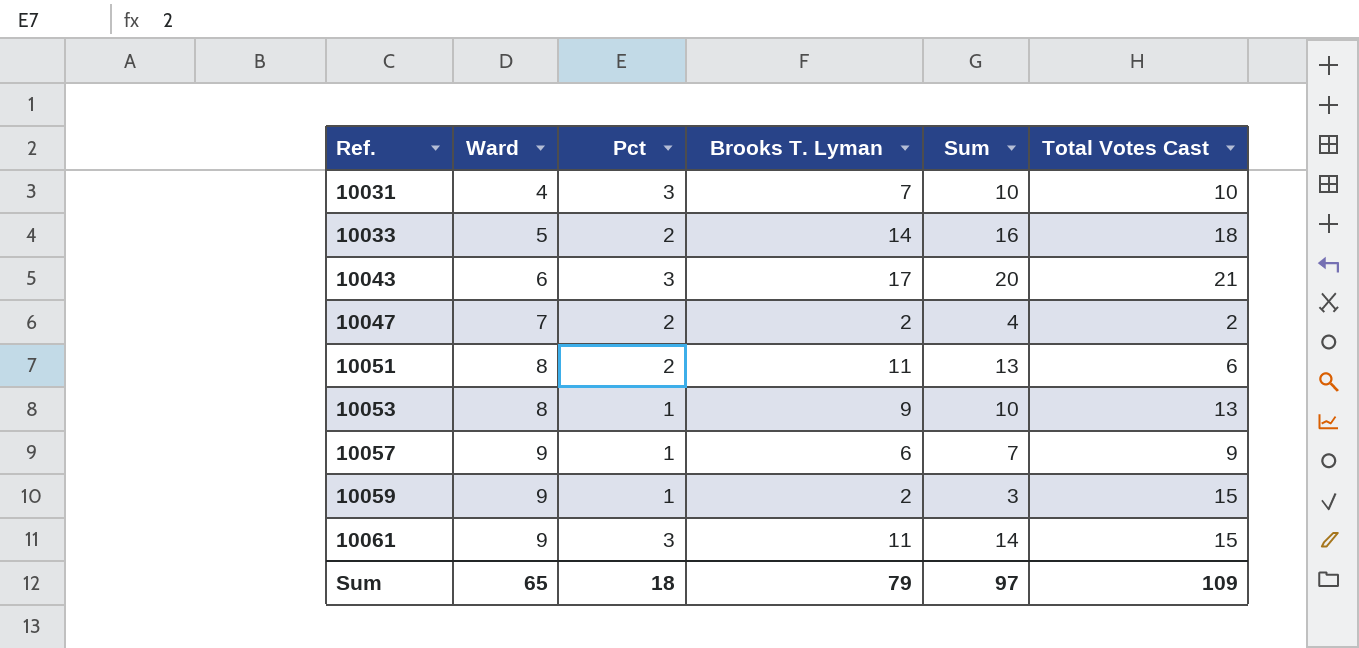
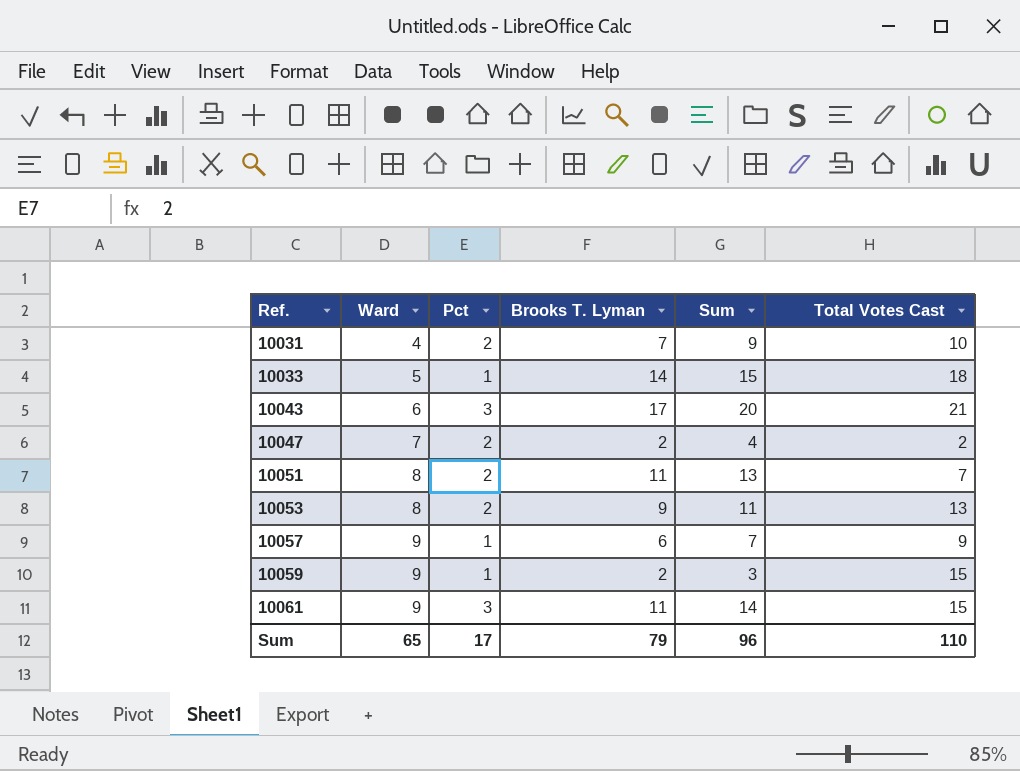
10031 | Pct: 3 -> 2
10031 | Sum: 10 -> 9
10033 | Pct: 2 -> 1
10033 | Sum: 16 -> 15
10051 | Total Votes Cast: 6 -> 7
10053 | Pct: 1 -> 2
10053 | Sum: 10 -> 11
Sum | Pct: 18 -> 17
Sum | Sum: 97 -> 96
Sum | Total Votes Cast: 109 -> 110

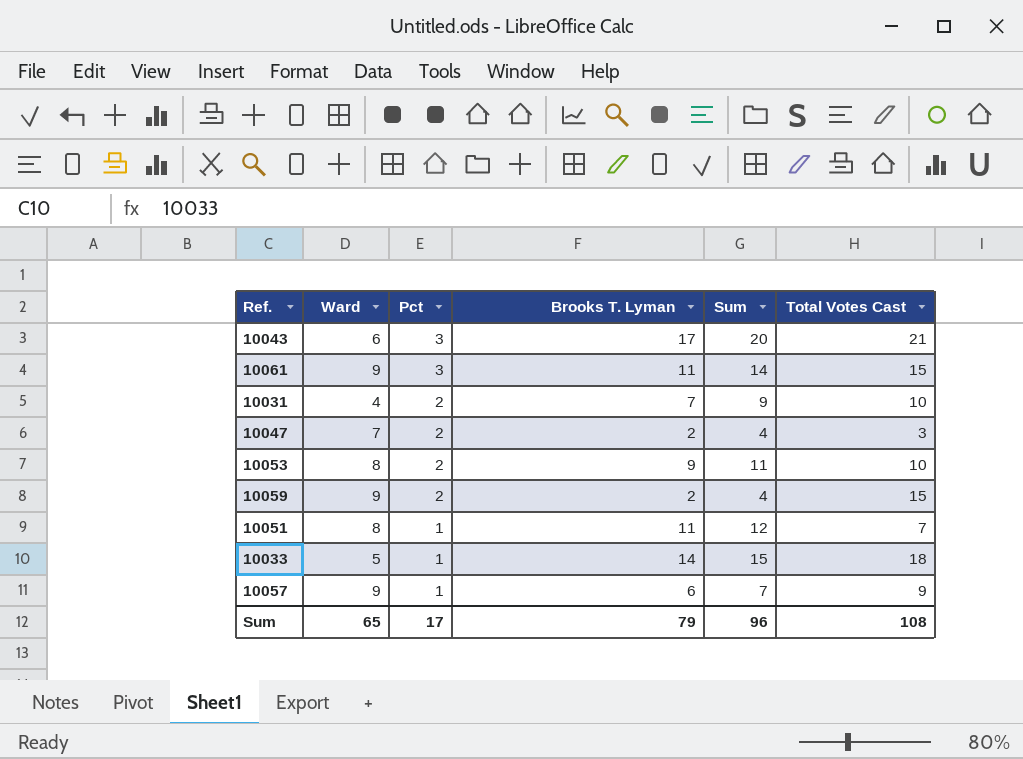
row order: Ref. ascending -> Pct descending
10047 | Total Votes Cast: 2 -> 3
10053 | Total Votes Cast: 13 -> 10
10059 | Pct: 1 -> 2
10059 | Sum: 3 -> 4
10051 | Pct: 2 -> 1
10051 | Sum: 13 -> 12
Sum | Total Votes Cast: 110 -> 108

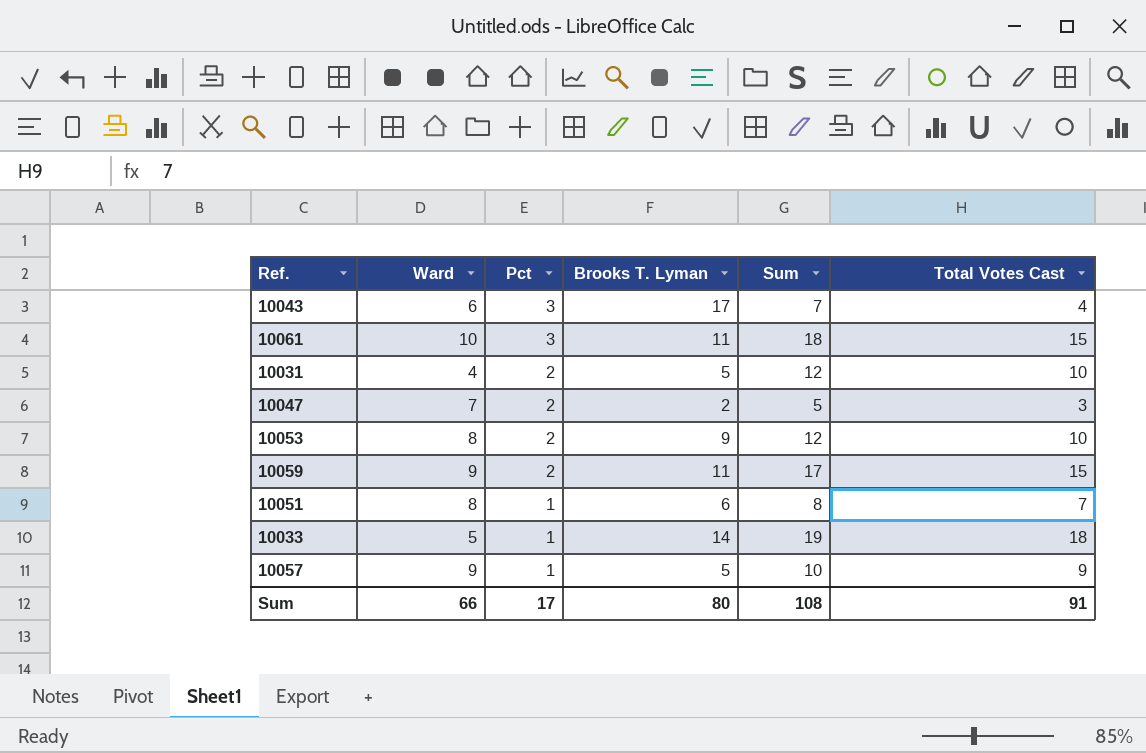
column Sum | formula: [Pct] + [Brooks T. Lyman] -> [Pct] + [Total Votes Cast]
10043 | Total Votes Cast: 21 -> 4
10061 | Ward: 9 -> 10
10031 | Brooks T. Lyman: 7 -> 5
10059 | Brooks T. Lyman: 2 -> 11
10051 | Brooks T. Lyman: 11 -> 6
10057 | Brooks T. Lyman: 6 -> 5
Sum | Ward: 65 -> 66
Sum | Brooks T. Lyman: 79 -> 80
Sum | Sum: 96 -> 108
Sum | Total Votes Cast: 108 -> 91

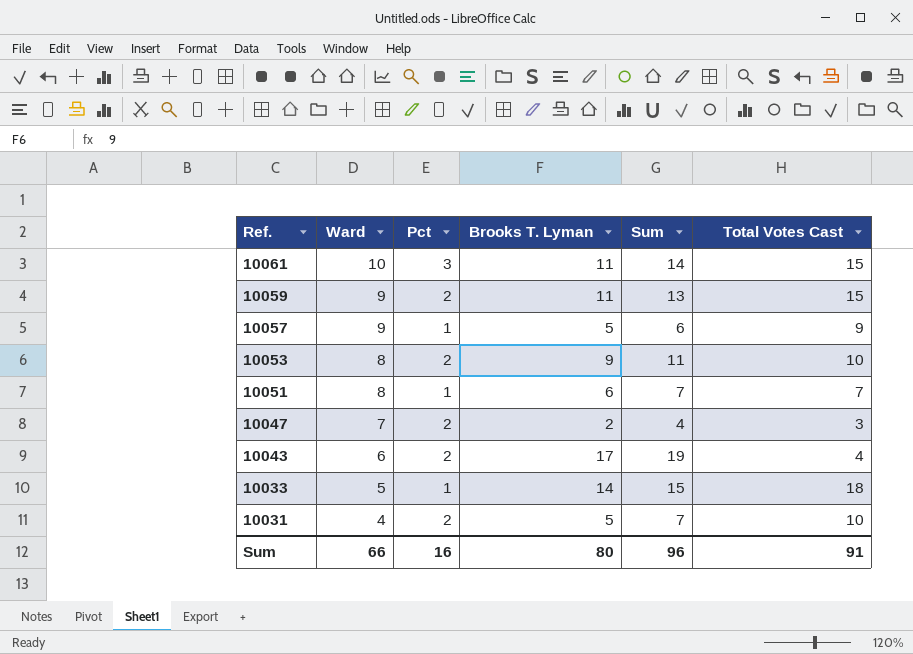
row order: Pct descending -> Ref. descending
column Sum | formula: [Pct] + [Total Votes Cast] -> [Pct] + [Brooks T. Lyman]
10043 | Pct: 3 -> 2
Sum | Pct: 17 -> 16
Sum | Sum: 108 -> 96

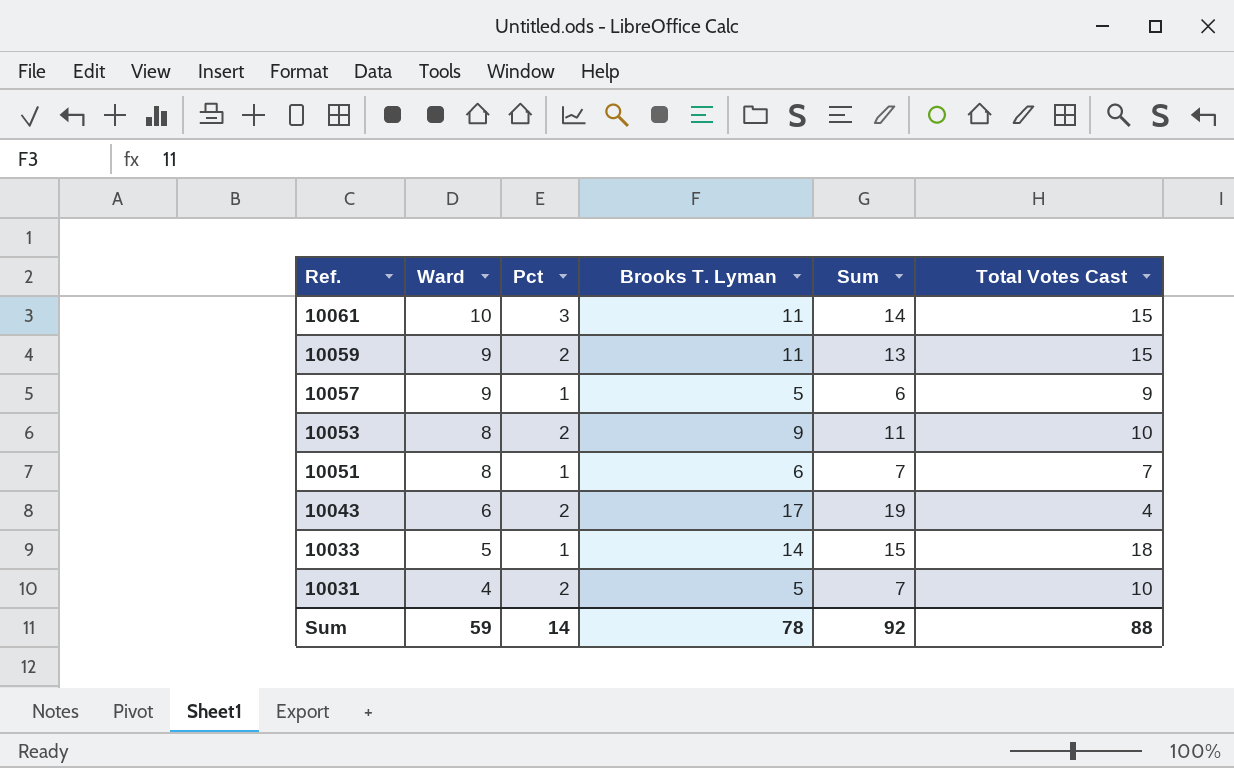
row 10047: 7 | 2 | 2 | 4 | 3 -> none
Sum | Ward: 66 -> 59
Sum | Pct: 16 -> 14
Sum | Brooks T. Lyman: 80 -> 78
Sum | Sum: 96 -> 92
Sum | Total Votes Cast: 91 -> 88

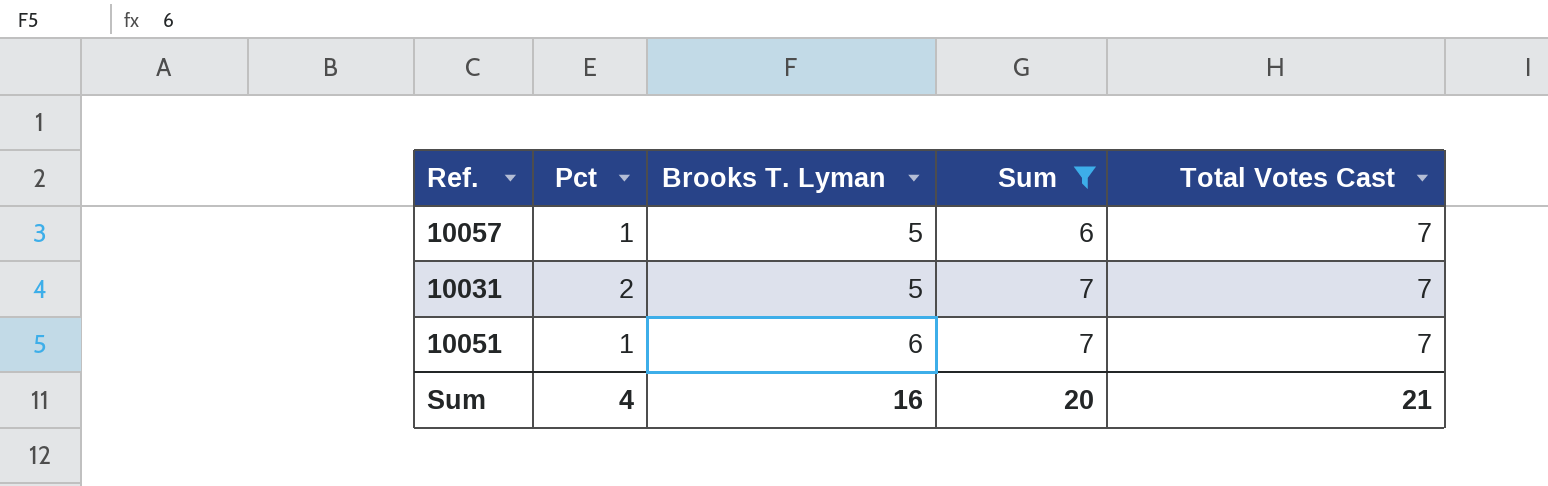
filter: none -> Sum <= 7
row order: Ref. descending -> Brooks T. Lyman ascending
column Ward | position: 2 -> none
10057 | Total Votes Cast: 9 -> 7
10031 | Total Votes Cast: 10 -> 7
Sum | Pct: 14 -> 4
Sum | Brooks T. Lyman: 78 -> 16
Sum | Sum: 92 -> 20
Sum | Total Votes Cast: 88 -> 21

